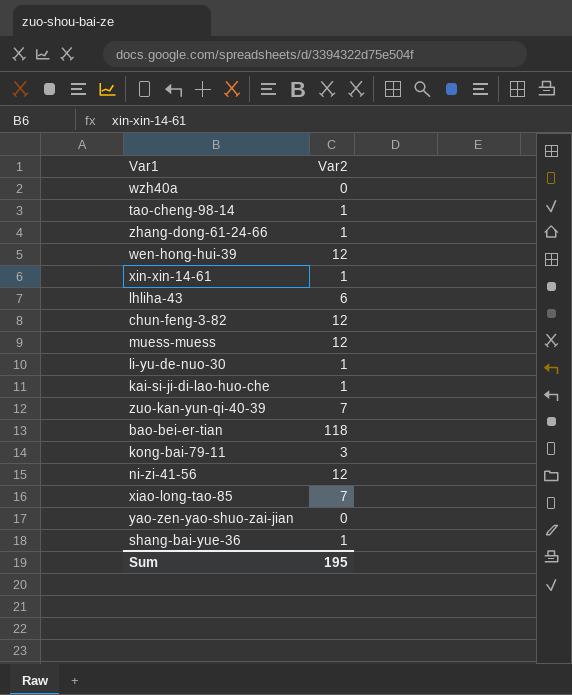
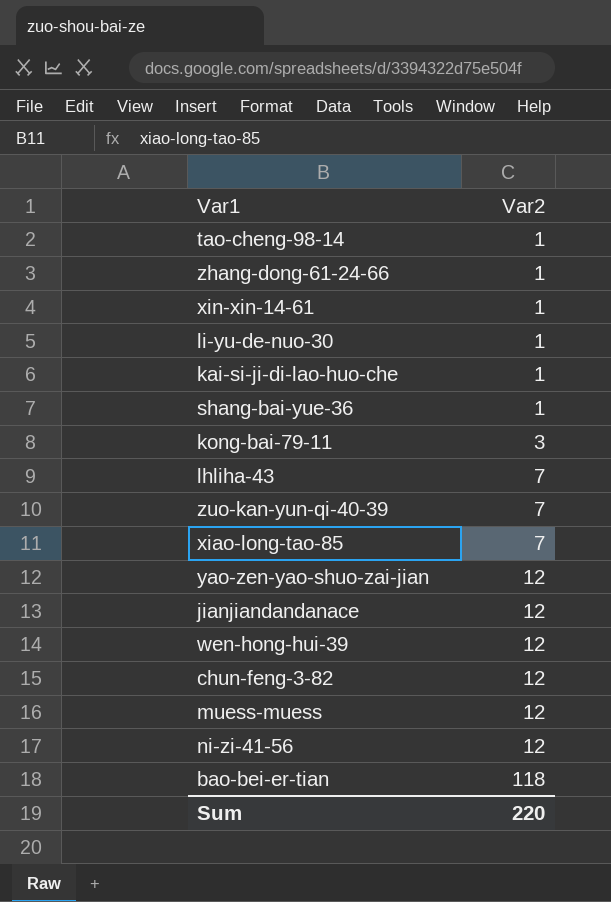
row order: none -> Var2 ascending
row wzh40a: 0 -> none
lhliha-43 | Var2: 6 -> 7
yao-zen-yao-shuo-zai-jian | Var2: 0 -> 12
row jianjiandandanace: none -> 12
Sum | Var2: 195 -> 220

